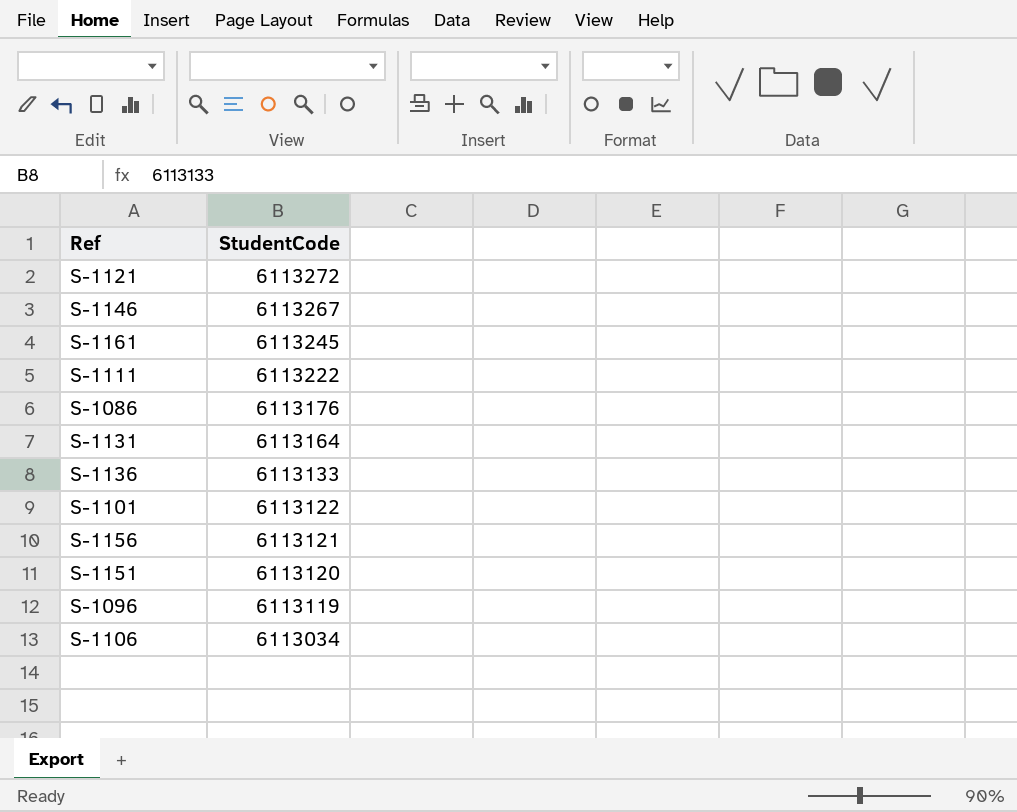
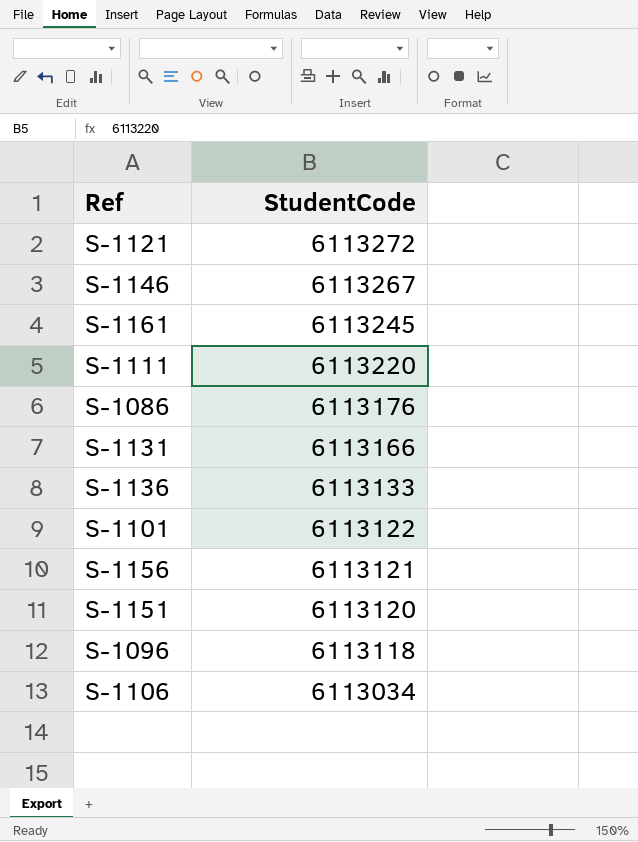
S-1111 | StudentCode: 6113222 -> 6113220
S-1131 | StudentCode: 6113164 -> 6113166
S-1096 | StudentCode: 6113119 -> 6113118

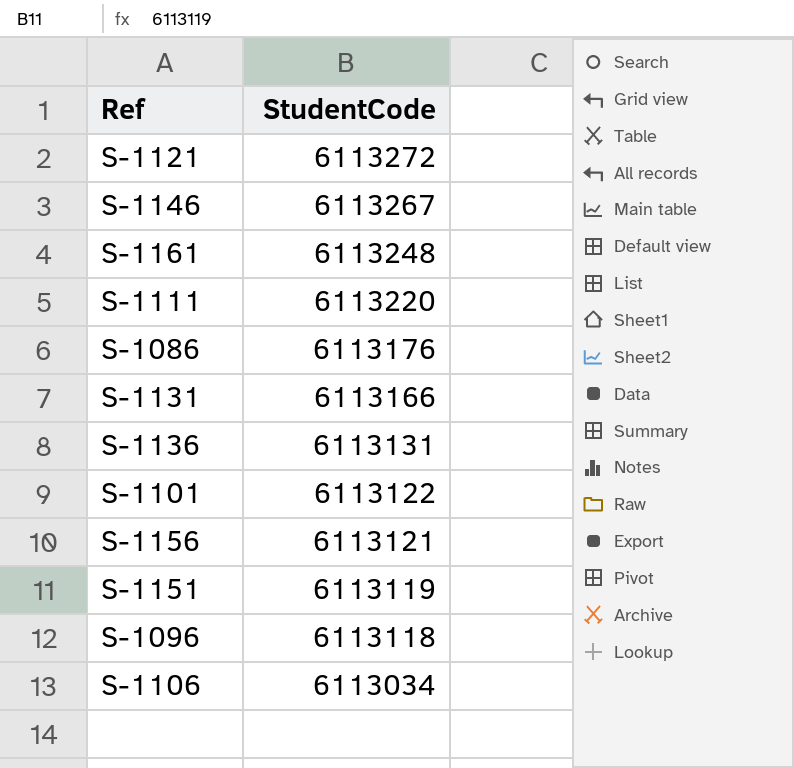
S-1161 | StudentCode: 6113245 -> 6113248
S-1136 | StudentCode: 6113133 -> 6113131
S-1151 | StudentCode: 6113120 -> 6113119

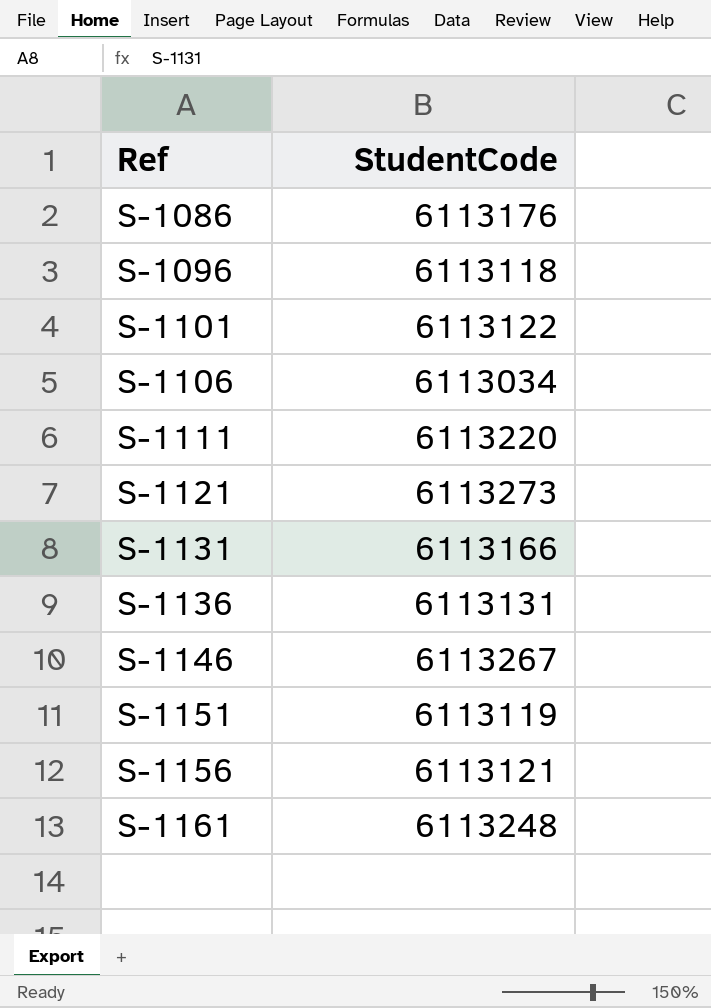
row order: StudentCode descending -> Ref ascending
S-1121 | StudentCode: 6113272 -> 6113273

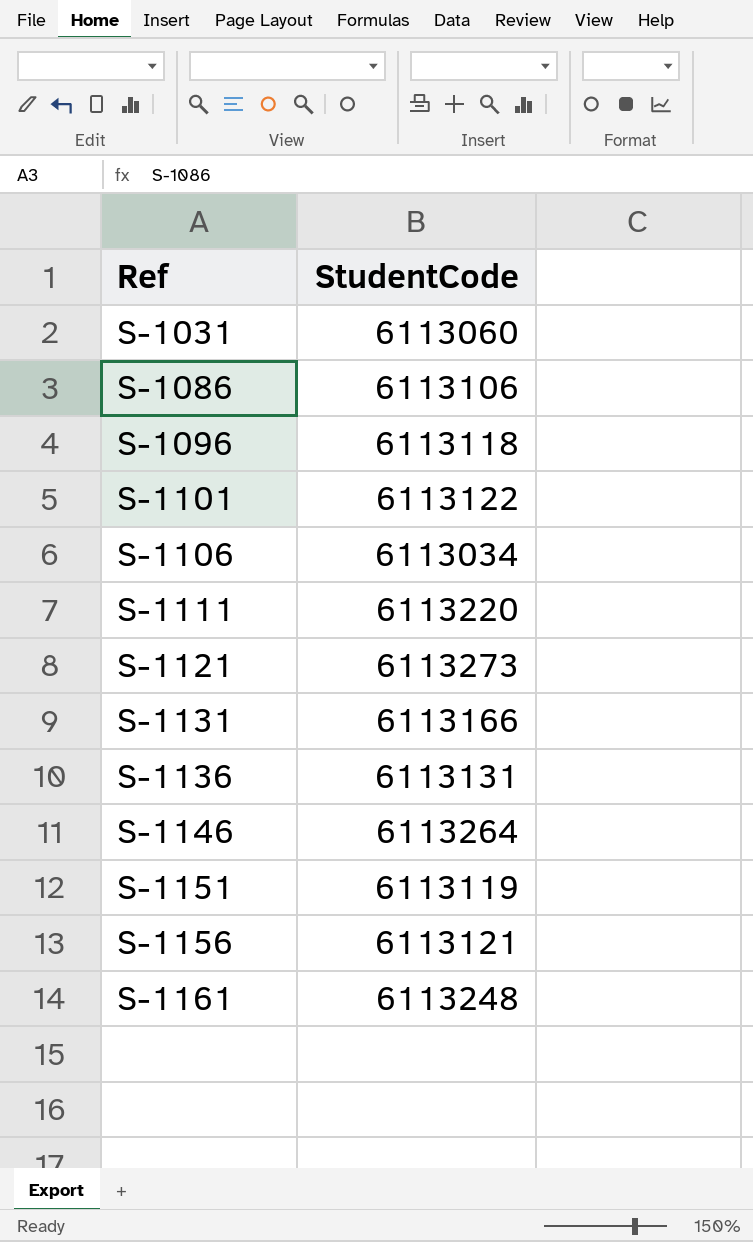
row S-1031: none -> 6113060
S-1086 | StudentCode: 6113176 -> 6113106
S-1146 | StudentCode: 6113267 -> 6113264

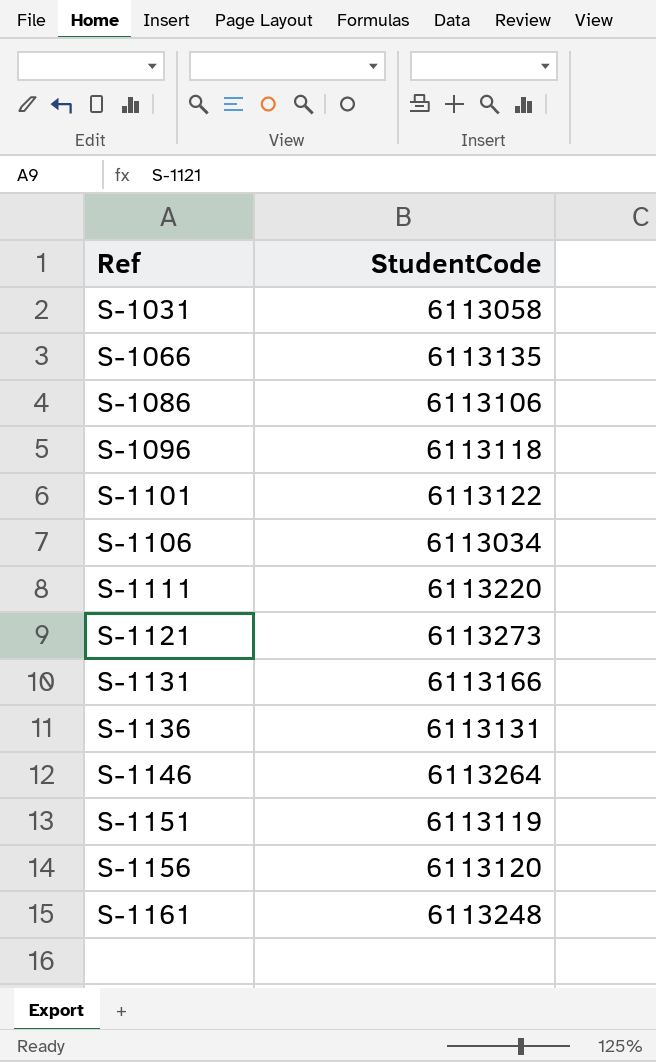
S-1031 | StudentCode: 6113060 -> 6113058
row S-1066: none -> 6113135
S-1156 | StudentCode: 6113121 -> 6113120

